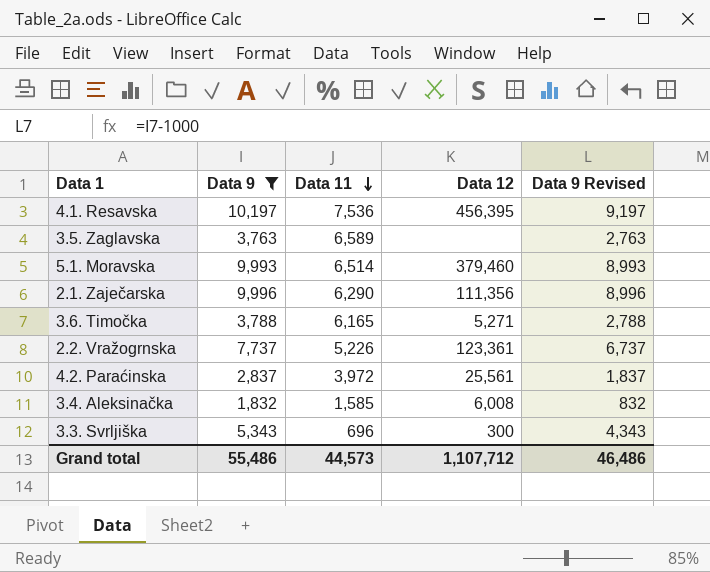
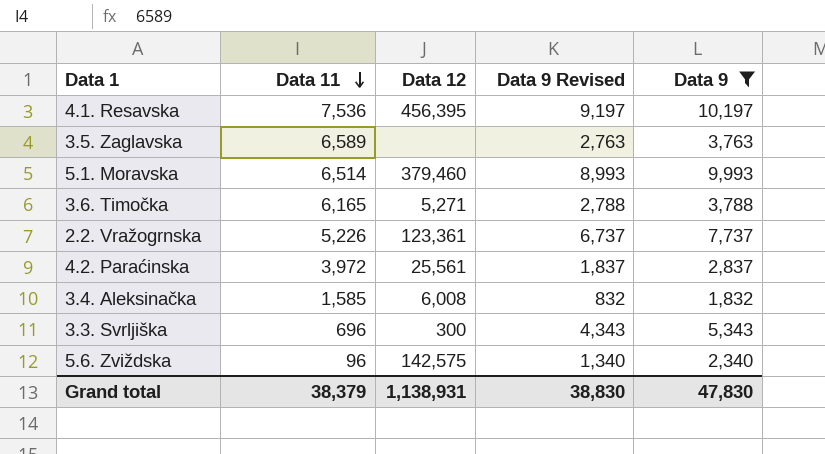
column Data 9 | position: 2 -> 5
row 2.1. Zaječarska: 9,996 | 6,290 | 111,356 | 8,996 -> none
row 5.6. Zviždska: none -> 96 | 142,575 | 1,340 | 2,340
Grand total | Data 11: 44,573 -> 38,379
Grand total | Data 12: 1,107,712 -> 1,138,931
Grand total | Data 9 Revised: 46,486 -> 38,830
Grand total | Data 9: 55,486 -> 47,830

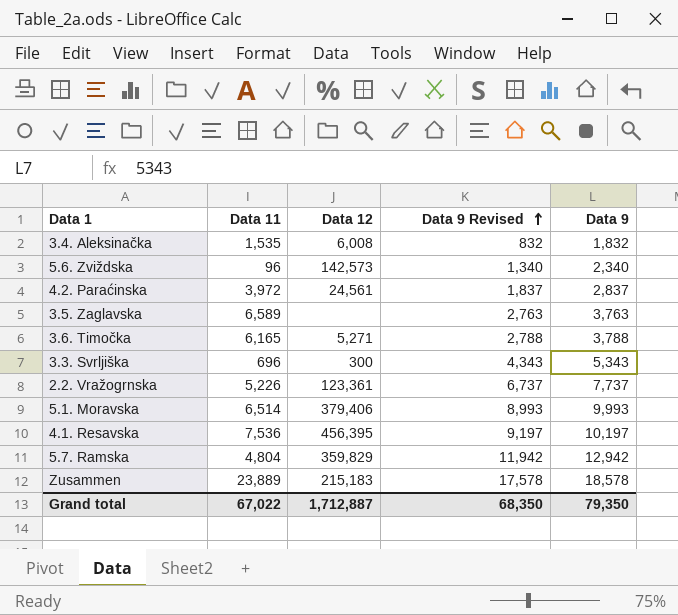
filter: Data 9 <= 10,197 -> none
row order: Data 11 descending -> Data 9 Revised ascending
3.4. Aleksinačka | Data 11: 1,585 -> 1,535
5.6. Zviždska | Data 12: 142,575 -> 142,573
4.2. Paraćinska | Data 12: 25,561 -> 24,561
5.1. Moravska | Data 12: 379,460 -> 379,406
Grand total | Data 11: 38,379 -> 67,022
Grand total | Data 12: 1,138,931 -> 1,712,887
Grand total | Data 9 Revised: 38,830 -> 68,350
Grand total | Data 9: 47,830 -> 79,350

